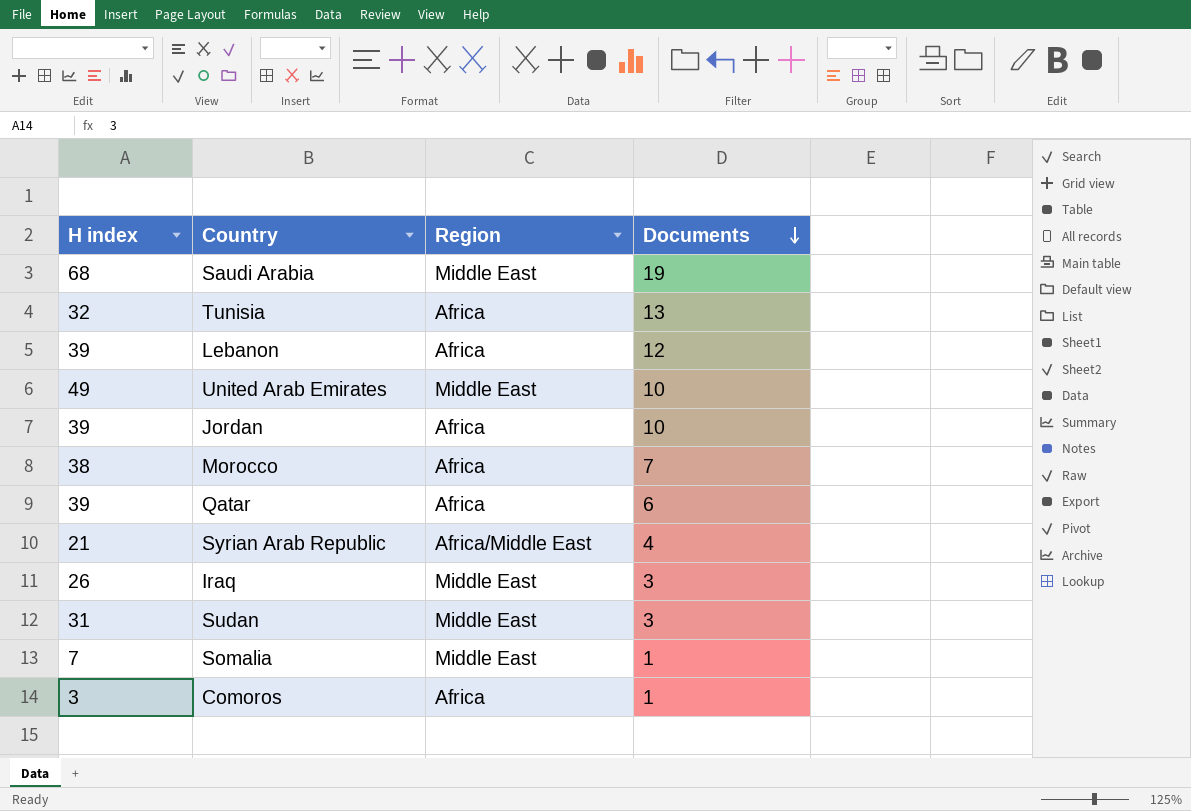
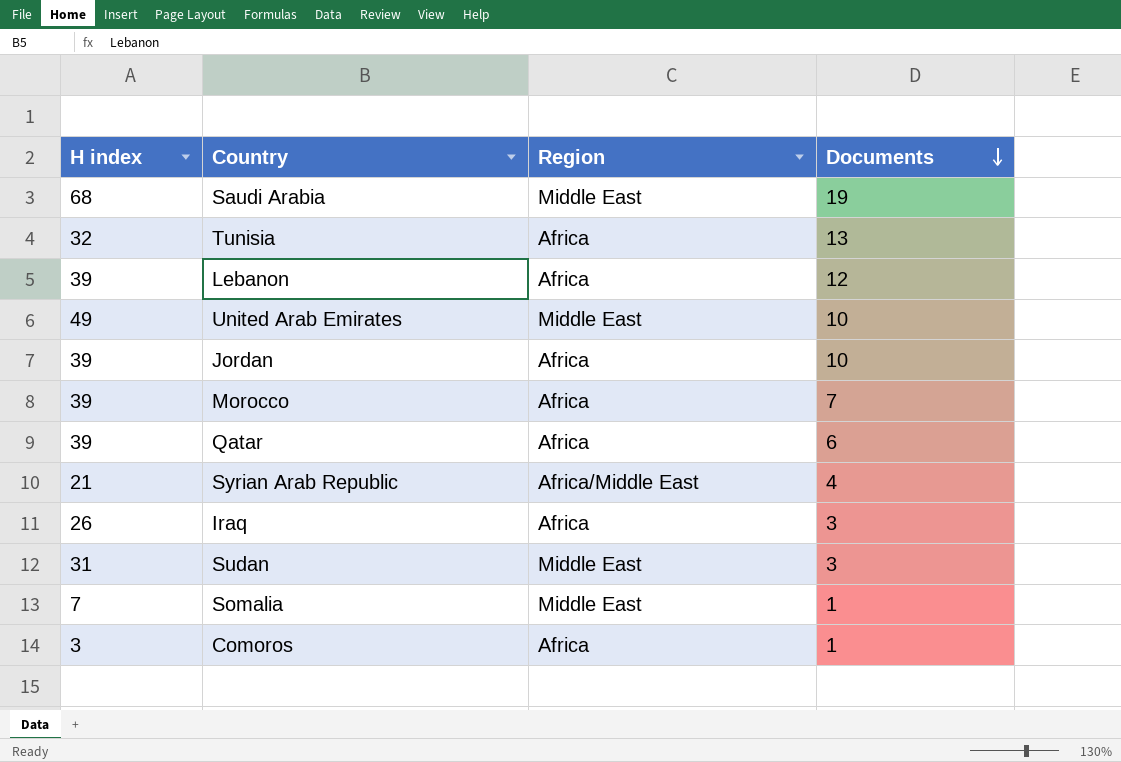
Morocco | H index: 38 -> 39
Iraq | Region: Middle East -> Africa

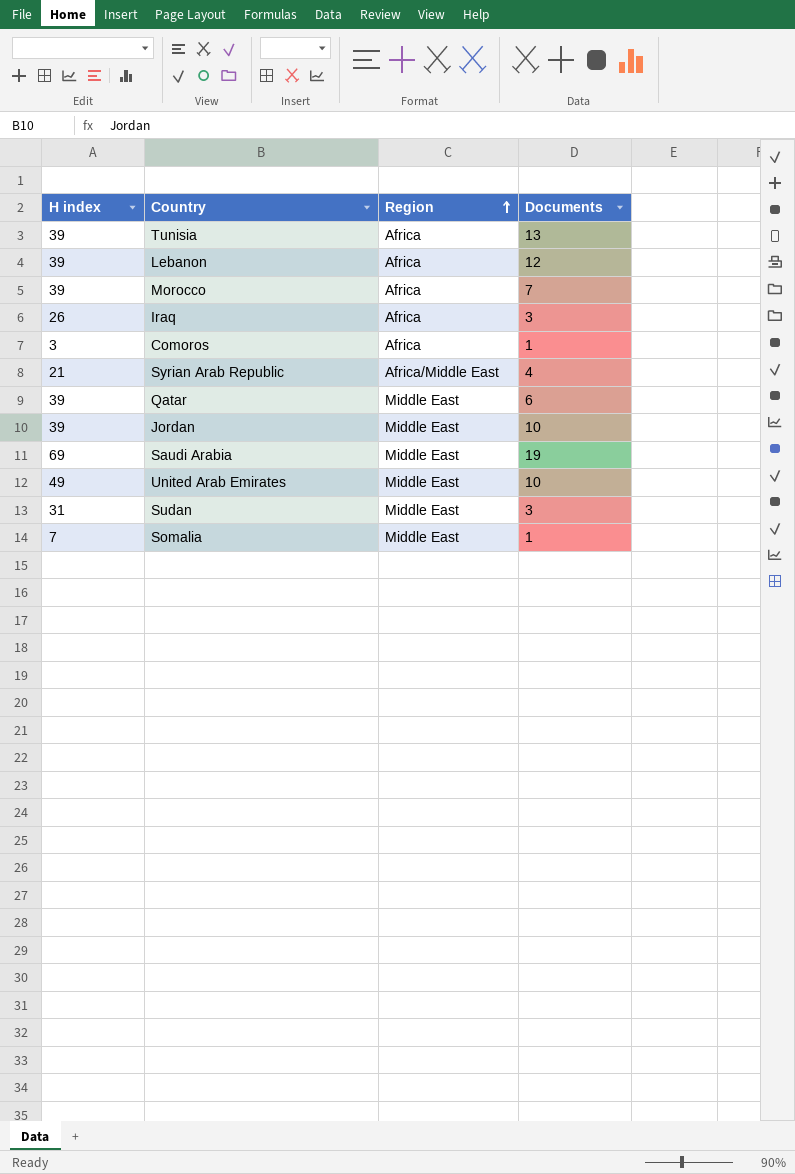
row order: Documents descending -> Region ascending
Tunisia | H index: 32 -> 39
Qatar | Region: Africa -> Middle East
Jordan | Region: Africa -> Middle East
Saudi Arabia | H index: 68 -> 69

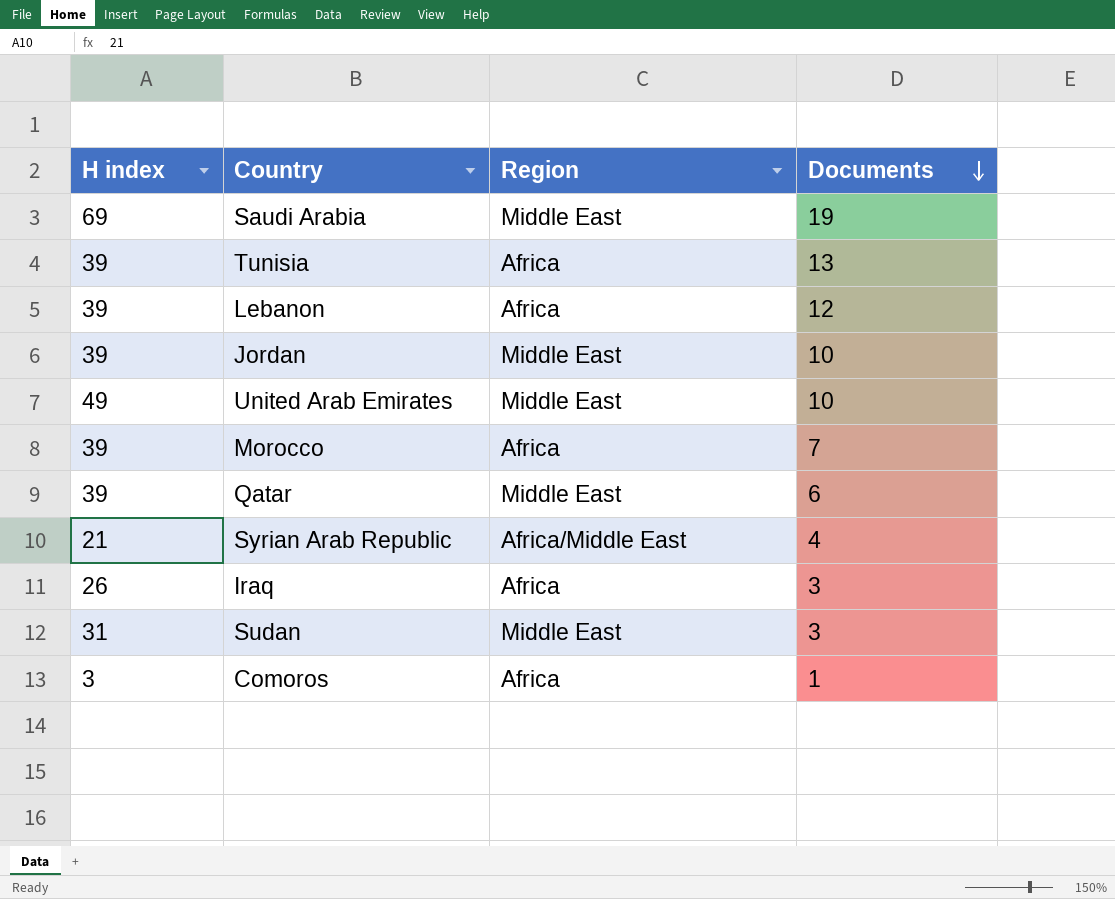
row order: Region ascending -> Documents descending
row Somalia: 7 | Middle East | 1 -> none

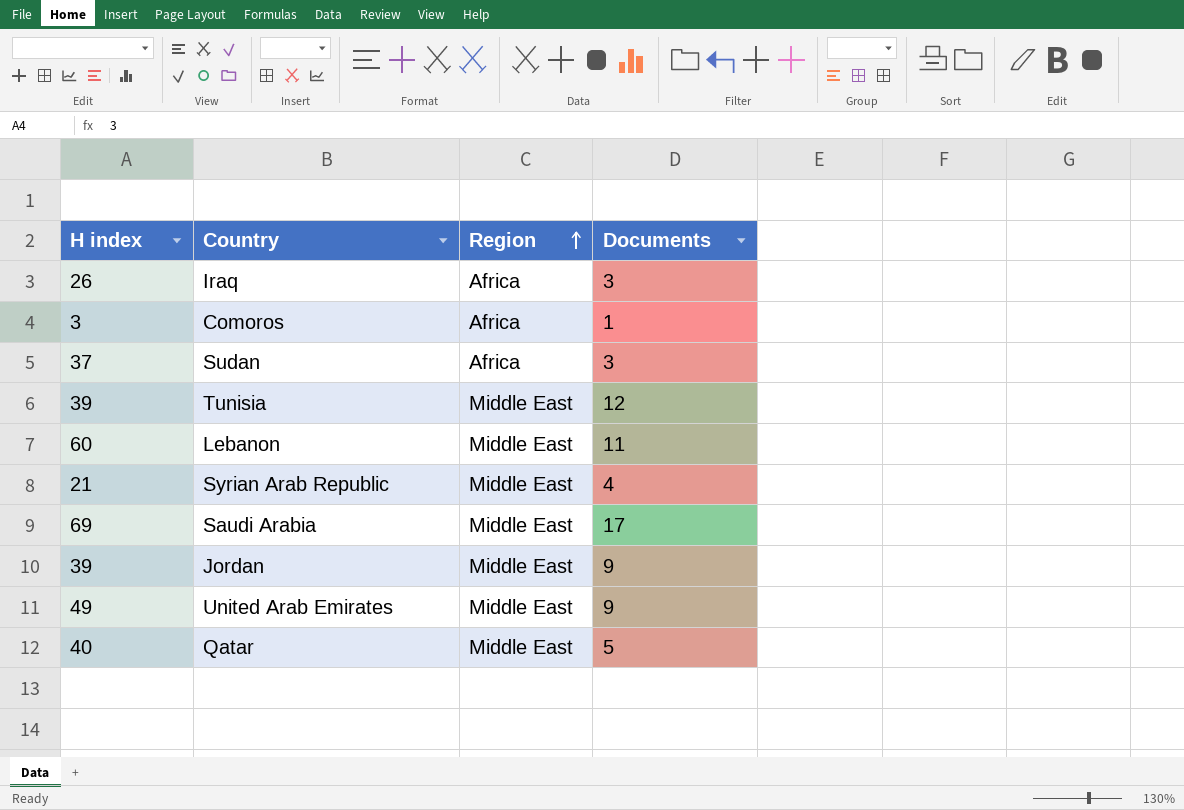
row order: Documents descending -> Region ascending
row Morocco: 39 | Africa | 7 -> none
Sudan | H index: 31 -> 37
Sudan | Region: Middle East -> Africa
Tunisia | Region: Africa -> Middle East
Tunisia | Documents: 13 -> 12
Lebanon | H index: 39 -> 60
Lebanon | Region: Africa -> Middle East
Lebanon | Documents: 12 -> 11
Syrian Arab Republic | Region: Africa/Middle East -> Middle East
Saudi Arabia | Documents: 19 -> 17
Jordan | Documents: 10 -> 9
United Arab Emirates | Documents: 10 -> 9
Qatar | H index: 39 -> 40
Qatar | Documents: 6 -> 5

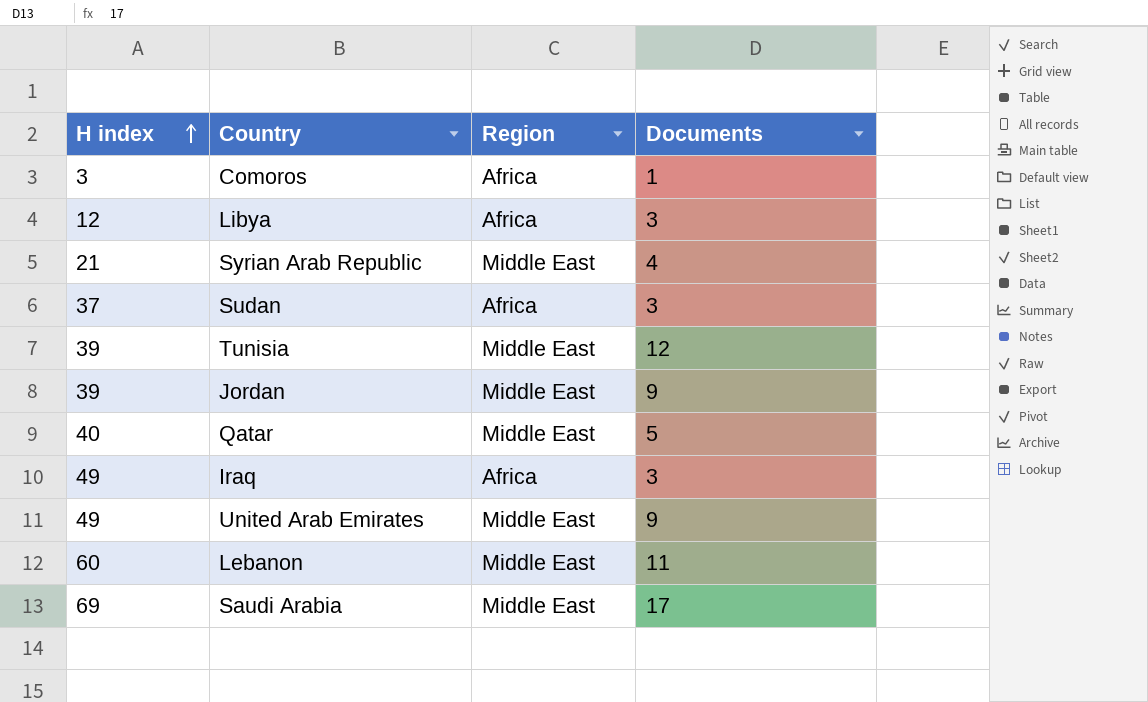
row order: Region ascending -> H index ascending
row Libya: none -> 12 | Africa | 3
Iraq | H index: 26 -> 49

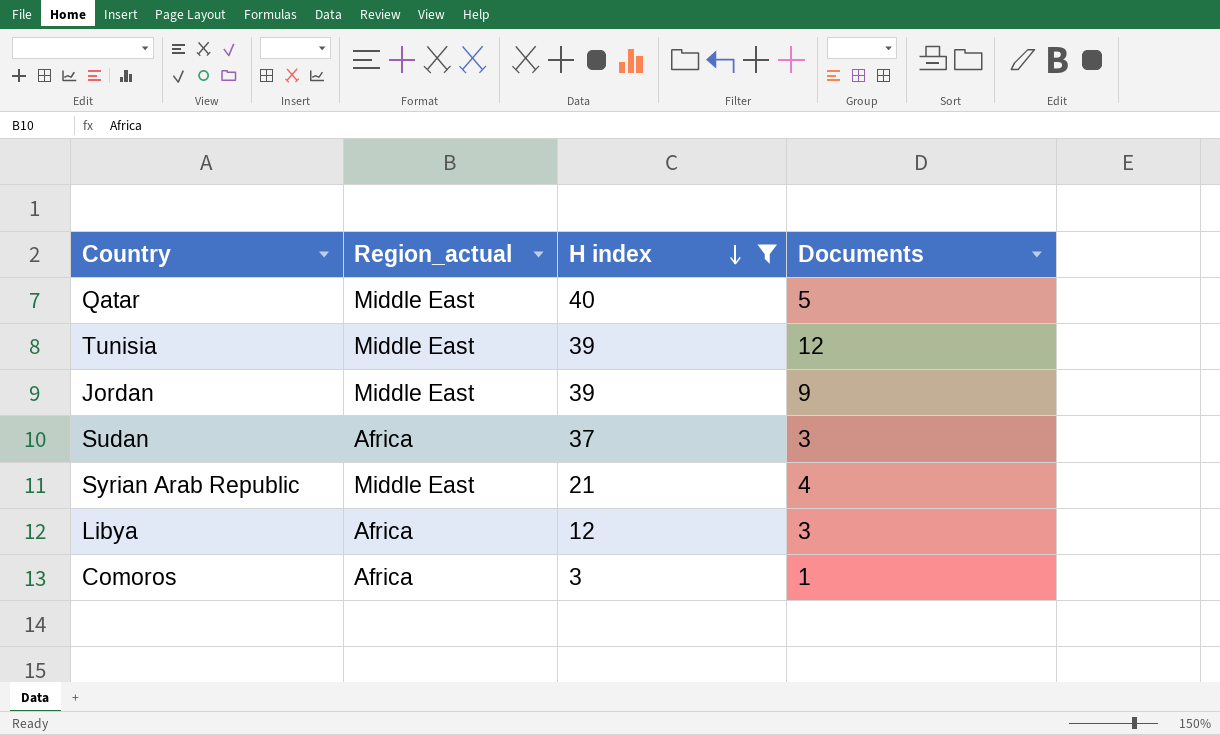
filter: none -> H index <= 40
row order: H index ascending -> H index descending
column name: Region -> Region_actual
column H index | position: 1 -> 3

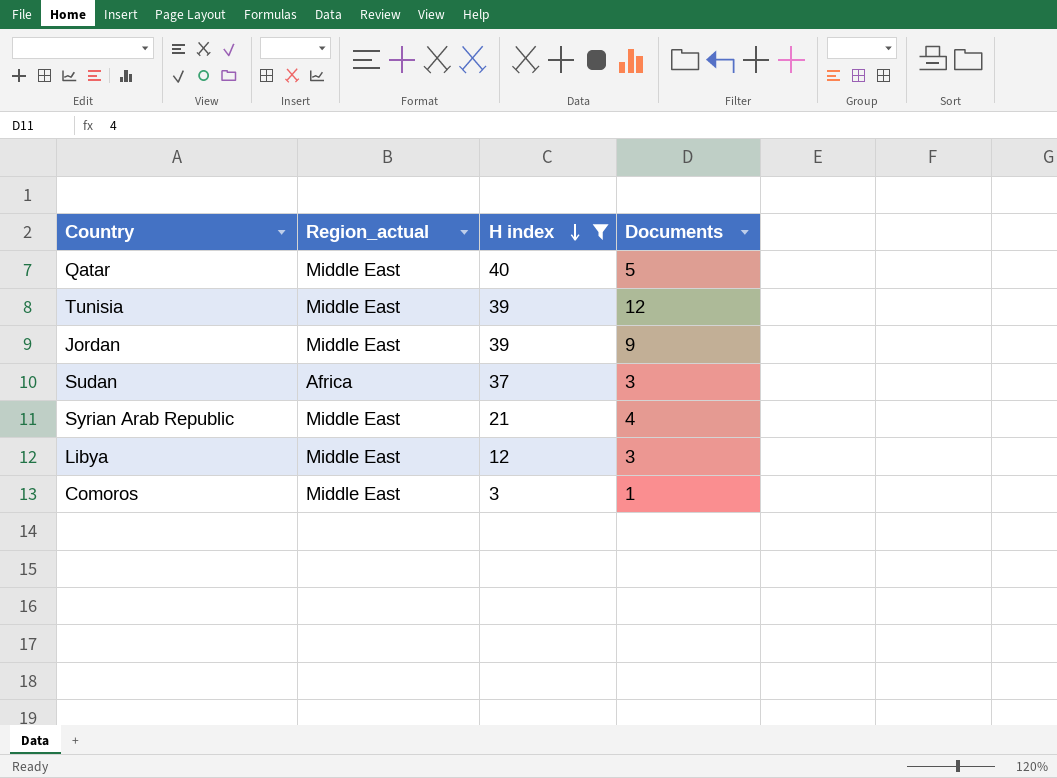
Libya | Region_actual: Africa -> Middle East
Comoros | Region_actual: Africa -> Middle East

